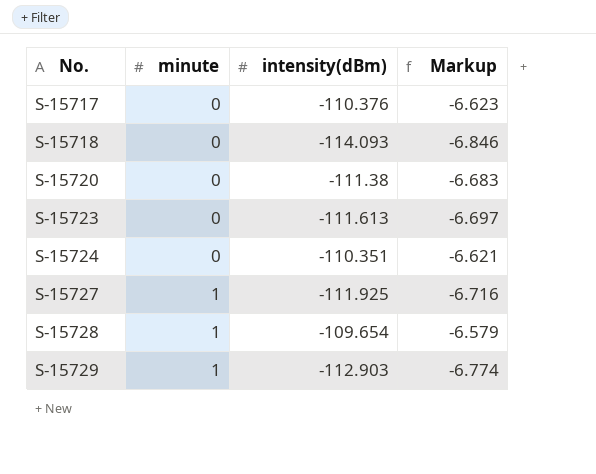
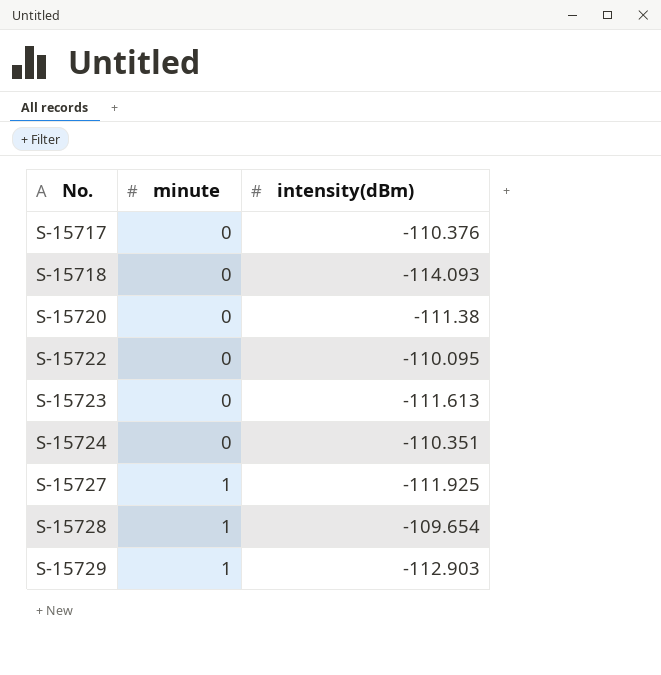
column Markup | formula: [intensity(dBm)] * 0.06 -> none
row S-15722: none -> 0 | -110.095

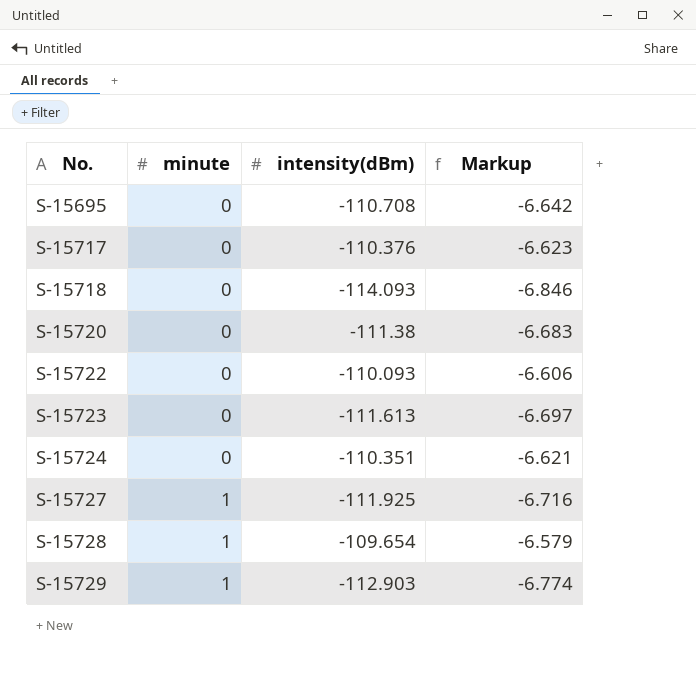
column Markup | formula: none -> [intensity(dBm)] * 0.06
row S-15695: none -> 0 | -110.708 | -6.642
S-15722 | intensity(dBm): -110.095 -> -110.093

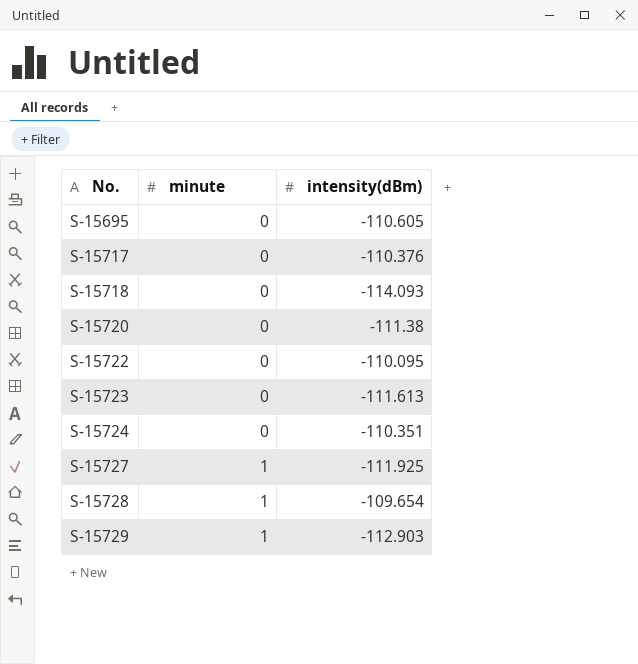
column Markup | formula: [intensity(dBm)] * 0.06 -> none
S-15695 | intensity(dBm): -110.708 -> -110.605
S-15722 | intensity(dBm): -110.093 -> -110.095

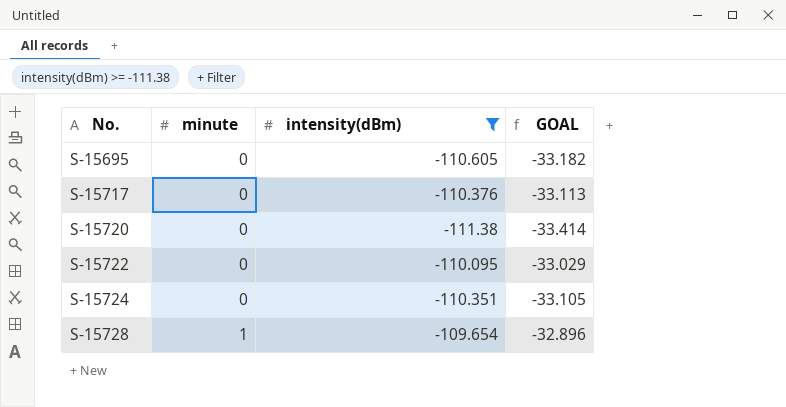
filter: none -> intensity(dBm) >= -111.38
column GOAL | formula: none -> [intensity(dBm)] * 0.3

